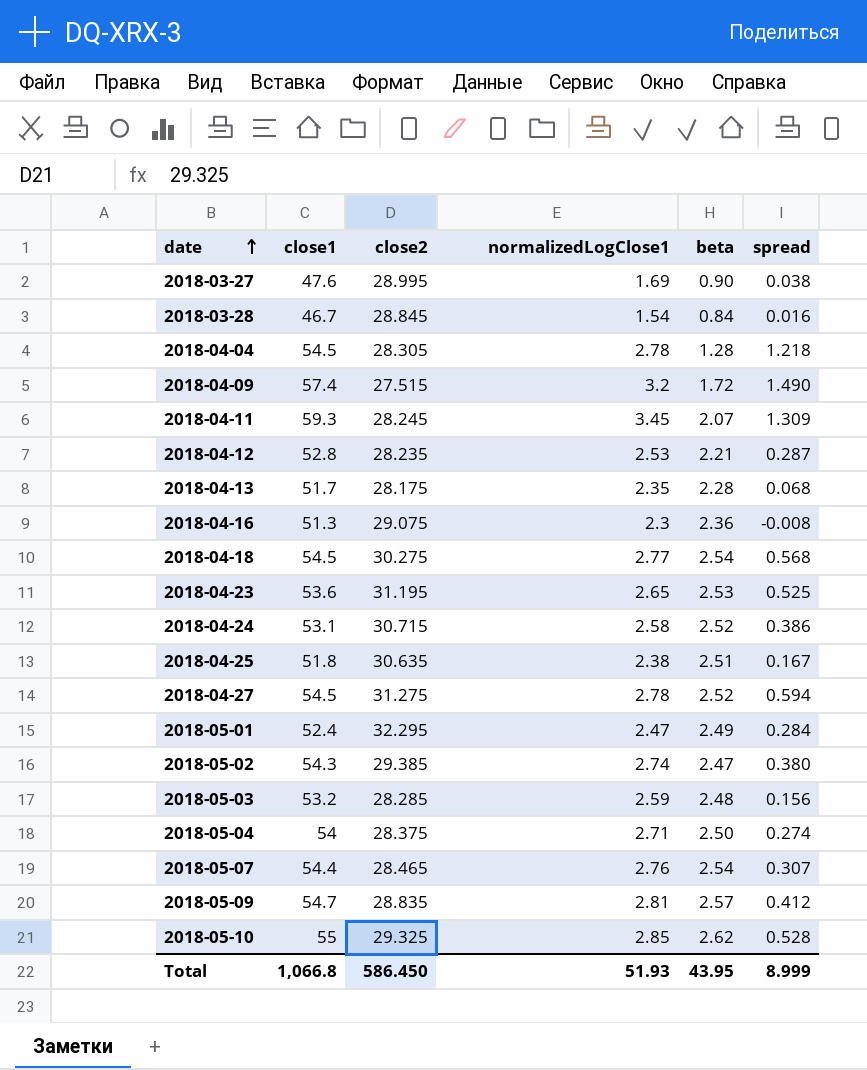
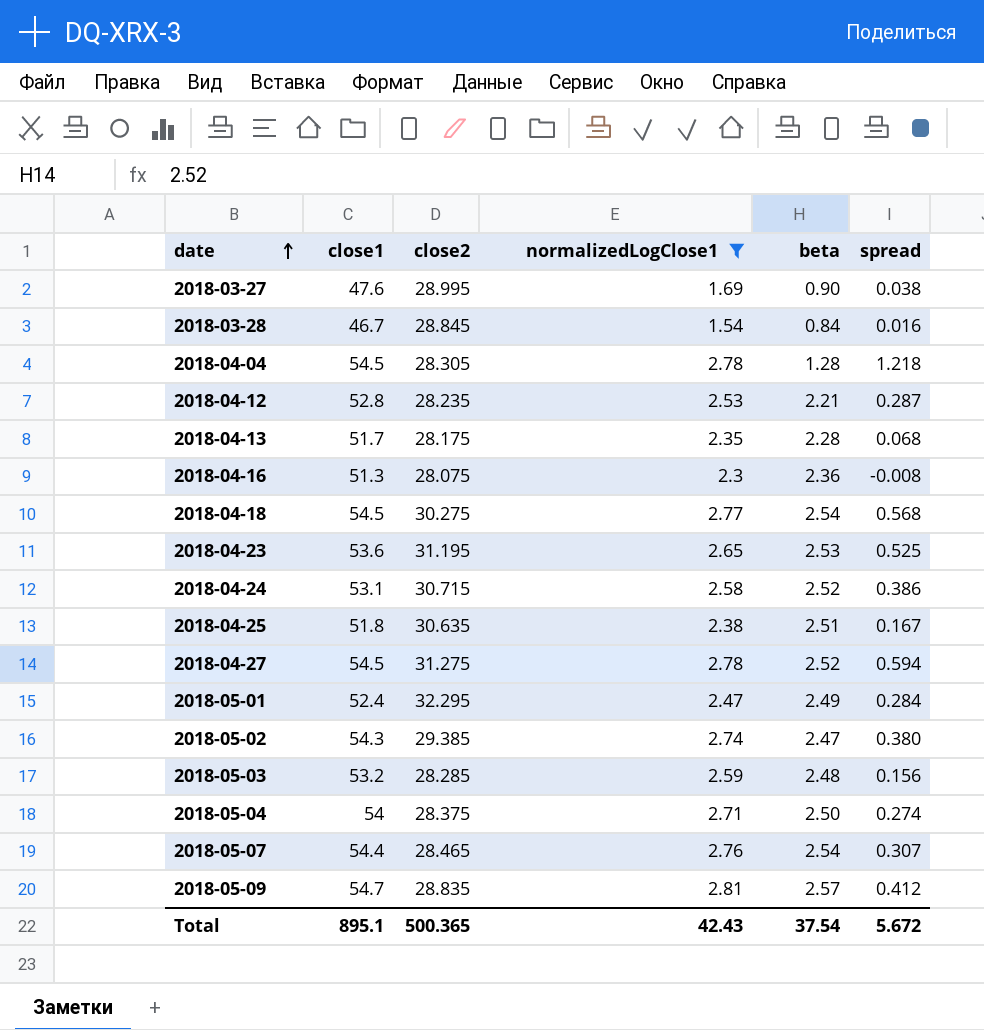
filter: none -> normalizedLogClose1 <= 2.81
2018-04-16 | close2: 29.075 -> 28.075
Total | close1: 1,066.8 -> 895.1
Total | close2: 586.450 -> 500.365
Total | normalizedLogClose1: 51.93 -> 42.43
Total | beta: 43.95 -> 37.54
Total | spread: 8.999 -> 5.672

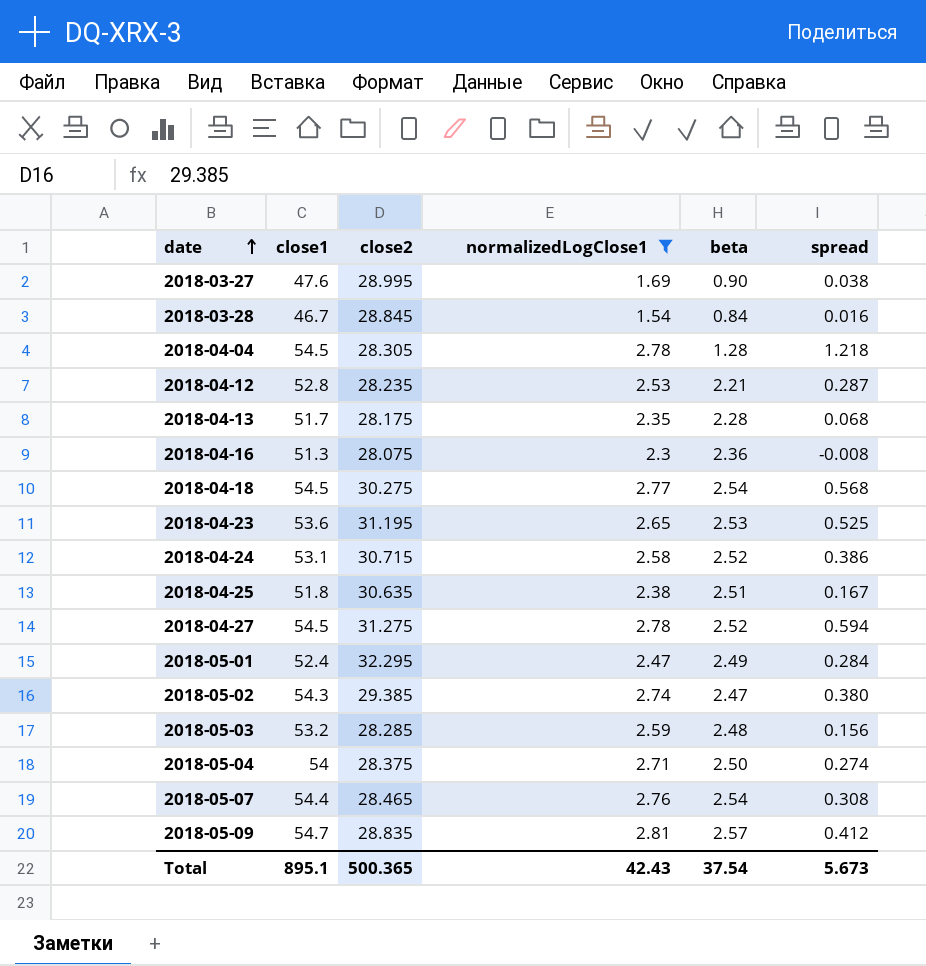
2018-05-07 | spread: 0.307 -> 0.308
Total | spread: 5.672 -> 5.673

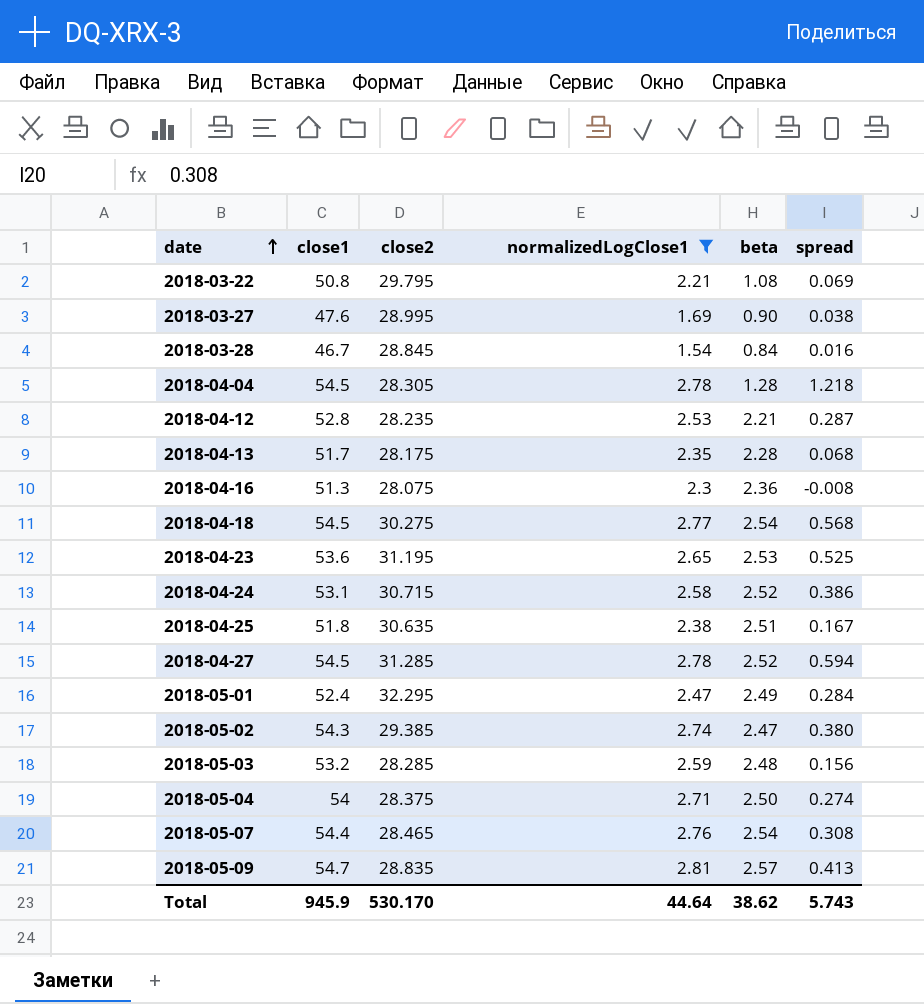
row 2018-03-22: none -> 50.8 | 29.795 | 2.21 | 1.08 | 0.069
2018-04-27 | close2: 31.275 -> 31.285
2018-05-09 | spread: 0.412 -> 0.413
Total | close1: 895.1 -> 945.9
Total | close2: 500.365 -> 530.170
Total | normalizedLogClose1: 42.43 -> 44.64
Total | beta: 37.54 -> 38.62
Total | spread: 5.673 -> 5.743

